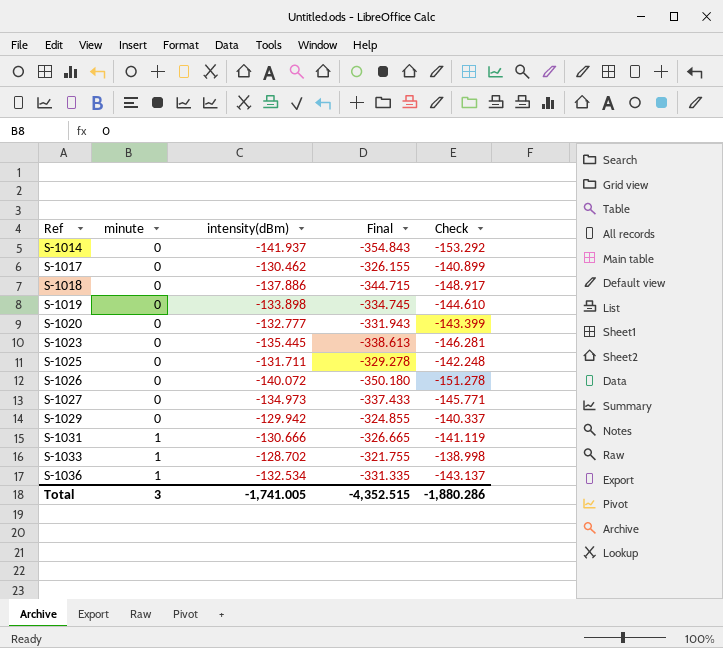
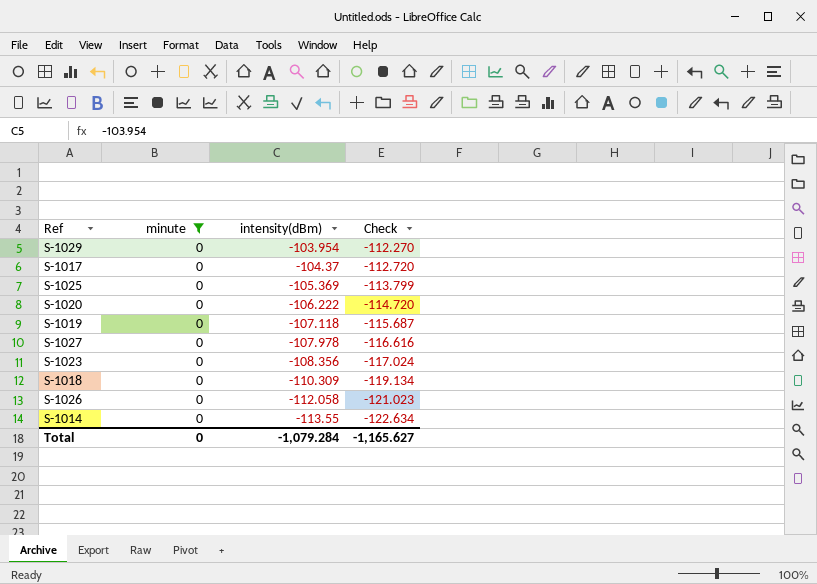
filter: none -> minute = 0
row order: Ref ascending -> intensity(dBm) descending
column Final | formula: [intensity(dBm)] * 2.5 -> none
S-1029 | intensity(dBm): -129.942 -> -103.954
S-1029 | Check: -140.337 -> -112.270
S-1017 | intensity(dBm): -130.462 -> -104.37
S-1017 | Check: -140.899 -> -112.720
S-1025 | intensity(dBm): -131.711 -> -105.369
S-1025 | Check: -142.248 -> -113.799
S-1020 | intensity(dBm): -132.777 -> -106.222
S-1020 | Check: -143.399 -> -114.720
S-1019 | intensity(dBm): -133.898 -> -107.118
S-1019 | Check: -144.610 -> -115.687
S-1027 | intensity(dBm): -134.973 -> -107.978
S-1027 | Check: -145.771 -> -116.616
S-1023 | intensity(dBm): -135.445 -> -108.356
S-1023 | Check: -146.281 -> -117.024
S-1018 | intensity(dBm): -137.886 -> -110.309
S-1018 | Check: -148.917 -> -119.134
S-1026 | intensity(dBm): -140.072 -> -112.058
S-1026 | Check: -151.278 -> -121.023
S-1014 | intensity(dBm): -141.937 -> -113.55
S-1014 | Check: -153.292 -> -122.634
Total | minute: 3 -> 0
Total | intensity(dBm): -1,741.005 -> -1,079.284
Total | Check: -1,880.286 -> -1,165.627

